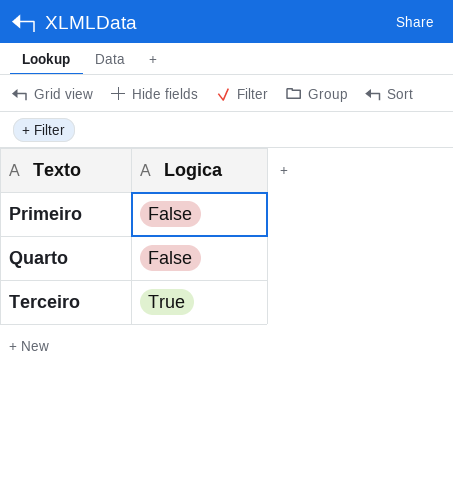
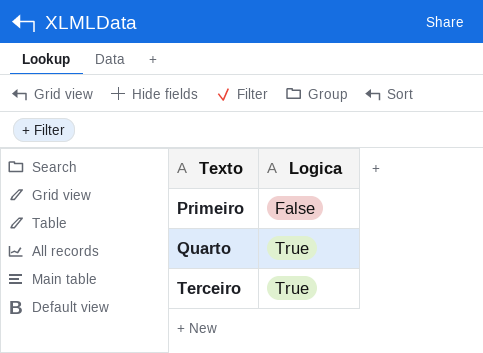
Quarto | Logica: False -> True

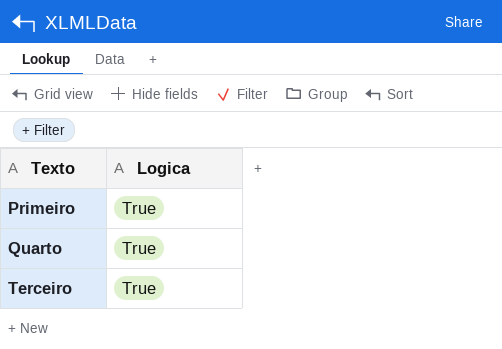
Primeiro | Logica: False -> True

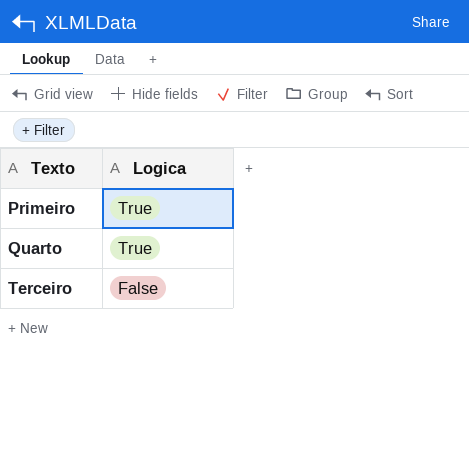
Terceiro | Logica: True -> False

